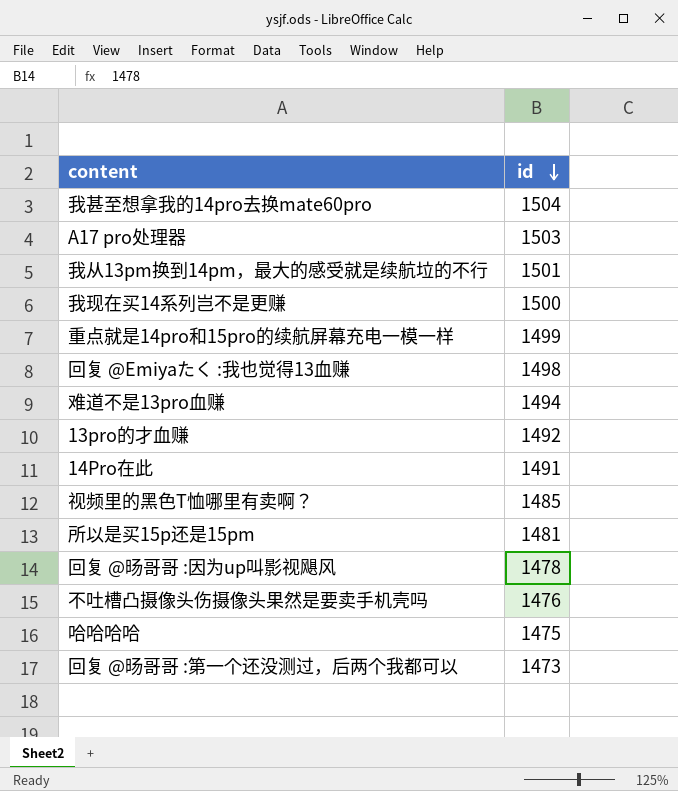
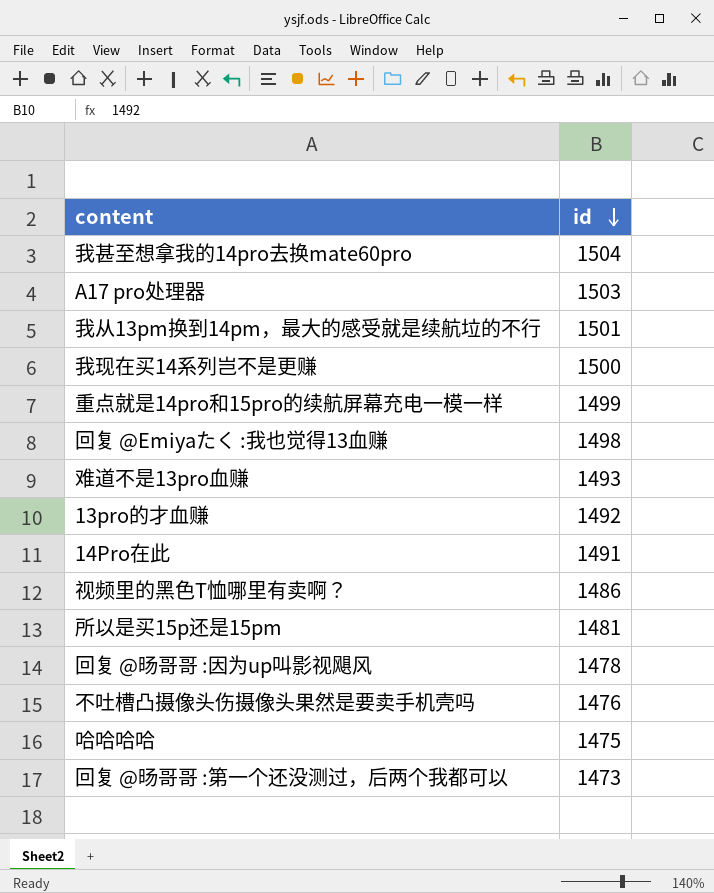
难道不是13pro血赚 | id: 1494 -> 1493
视频里的黑色T恤哪里有卖啊？ | id: 1485 -> 1486

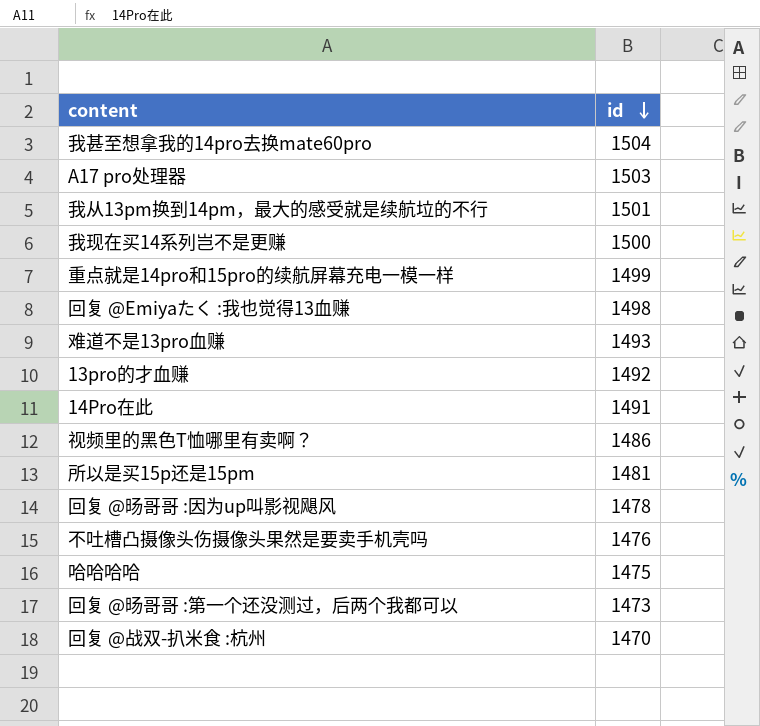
row 回复 @战双-扒米食 :杭州: none -> 1470

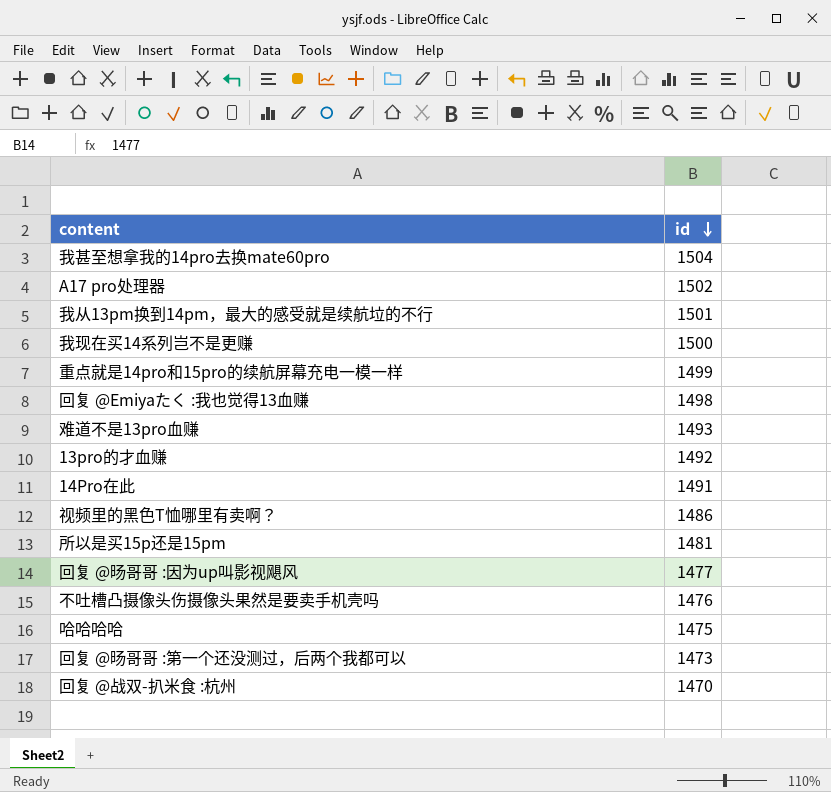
A17 pro处理器 | id: 1503 -> 1502
回复 @旸哥哥 :因为up叫影视飓风 | id: 1478 -> 1477

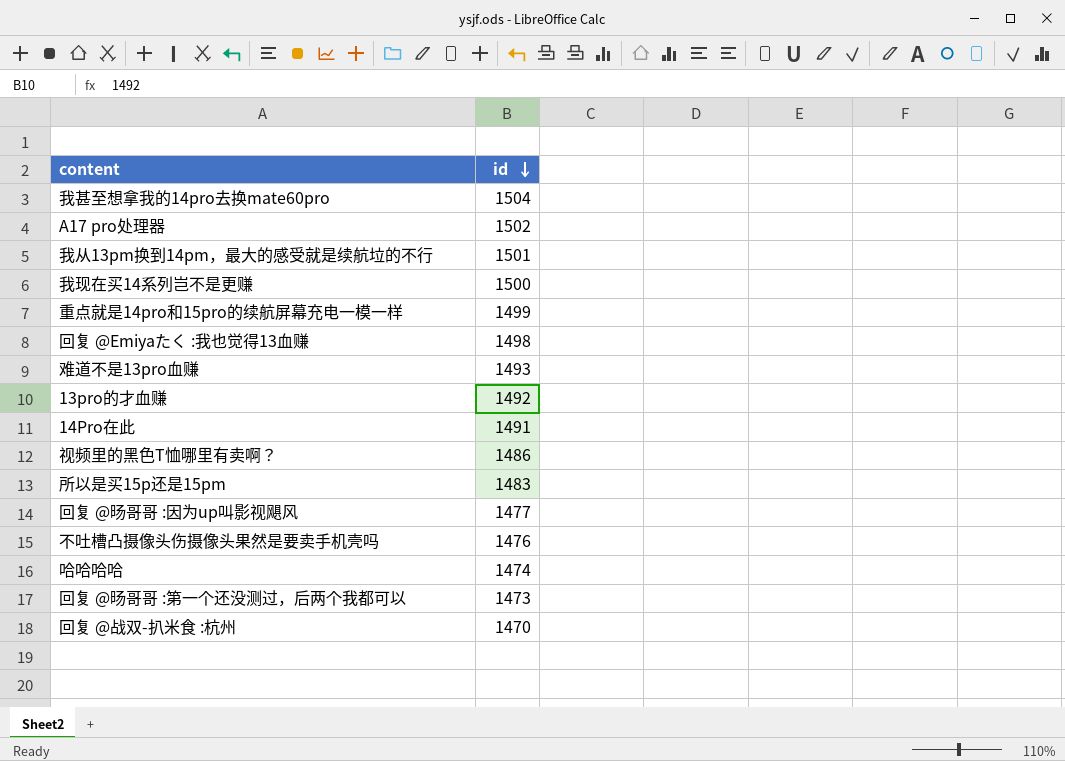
所以是买15p还是15pm | id: 1481 -> 1483
哈哈哈哈 | id: 1475 -> 1474

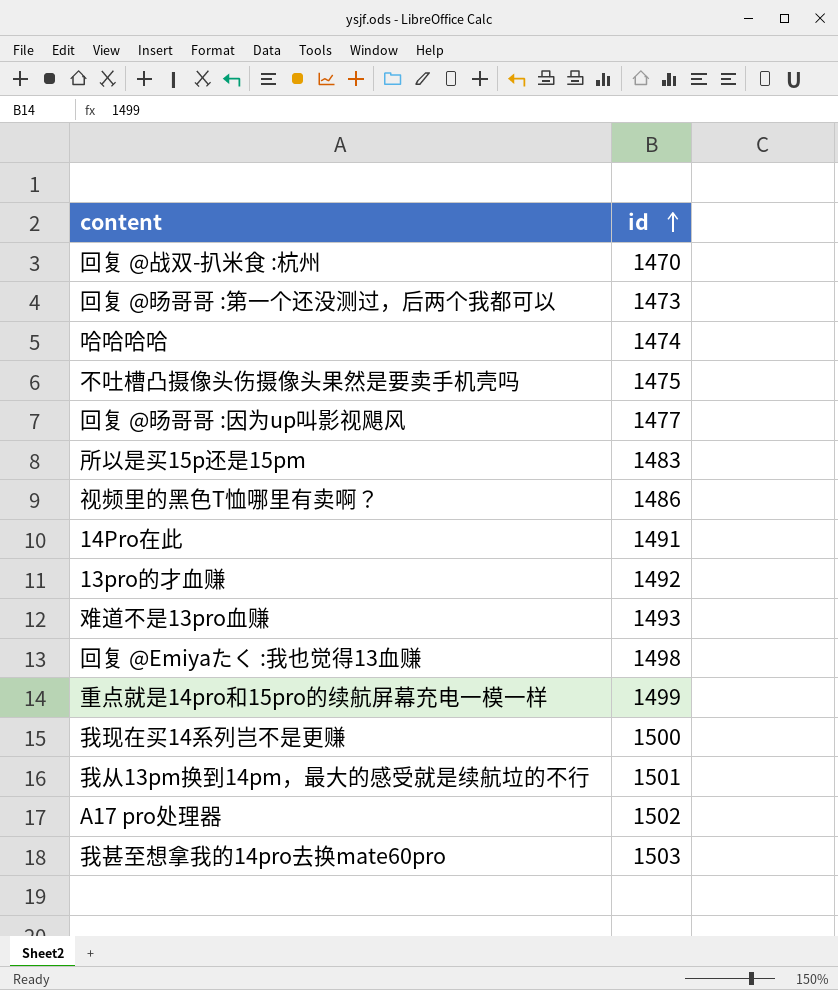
row order: id descending -> id ascending
不吐槽凸摄像头伤摄像头果然是要卖手机壳吗 | id: 1476 -> 1475
我甚至想拿我的14pro去换mate60pro | id: 1504 -> 1503

